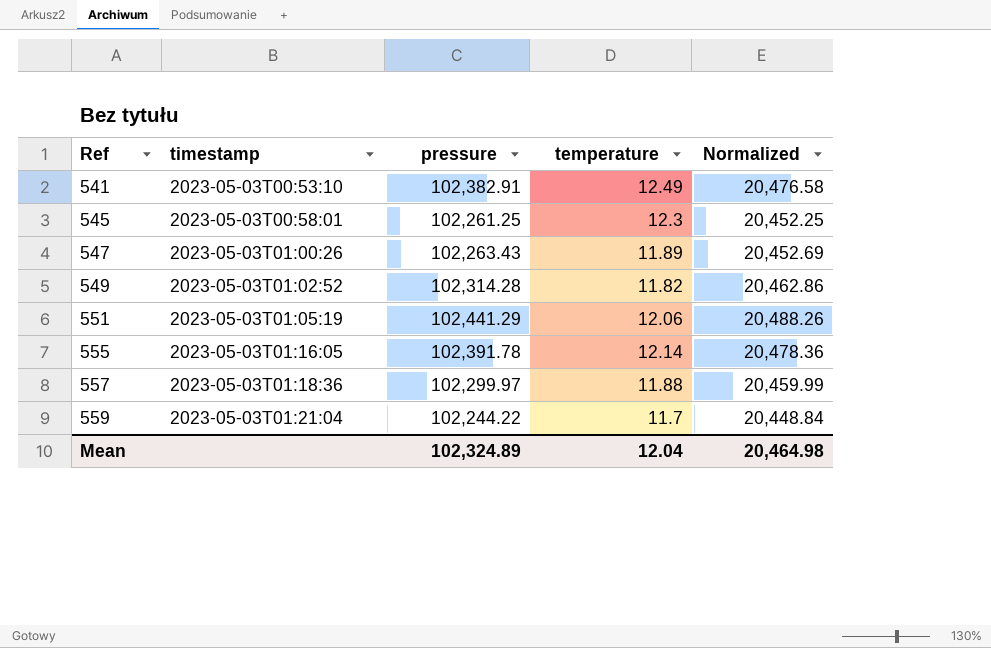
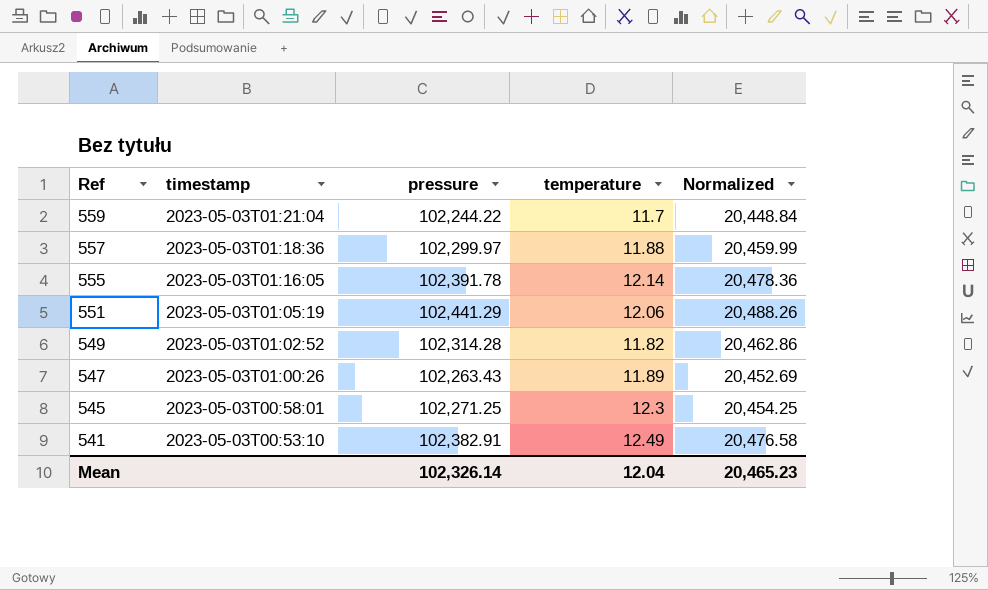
row order: Ref ascending -> Ref descending
545 | pressure: 102,261.25 -> 102,271.25
545 | Normalized: 20,452.25 -> 20,454.25
Mean | pressure: 102,324.89 -> 102,326.14
Mean | Normalized: 20,464.98 -> 20,465.23

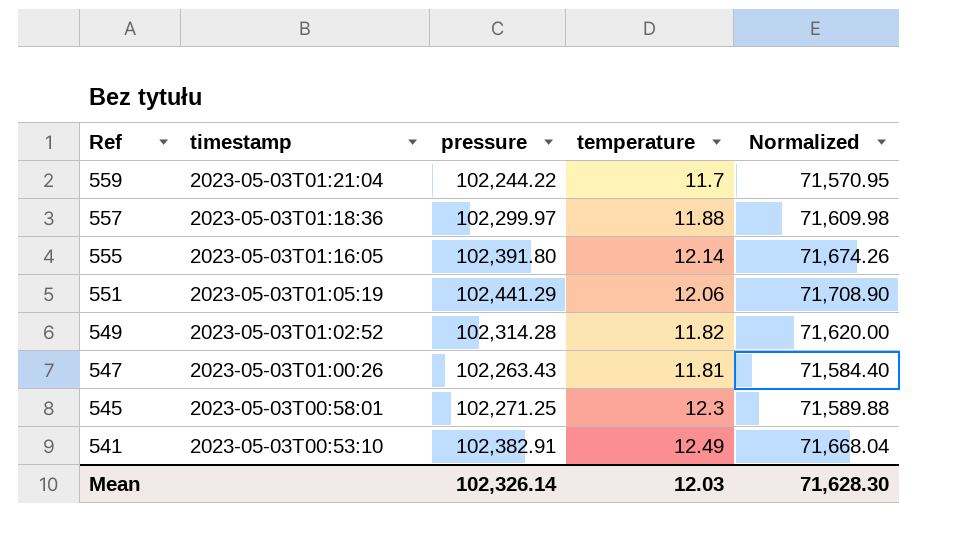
column Normalized | formula: [pressure] * 0.2 -> [pressure] * 0.7
555 | pressure: 102,391.78 -> 102,391.80
547 | temperature: 11.89 -> 11.81
Mean | temperature: 12.04 -> 12.03
Mean | Normalized: 20,465.23 -> 71,628.30

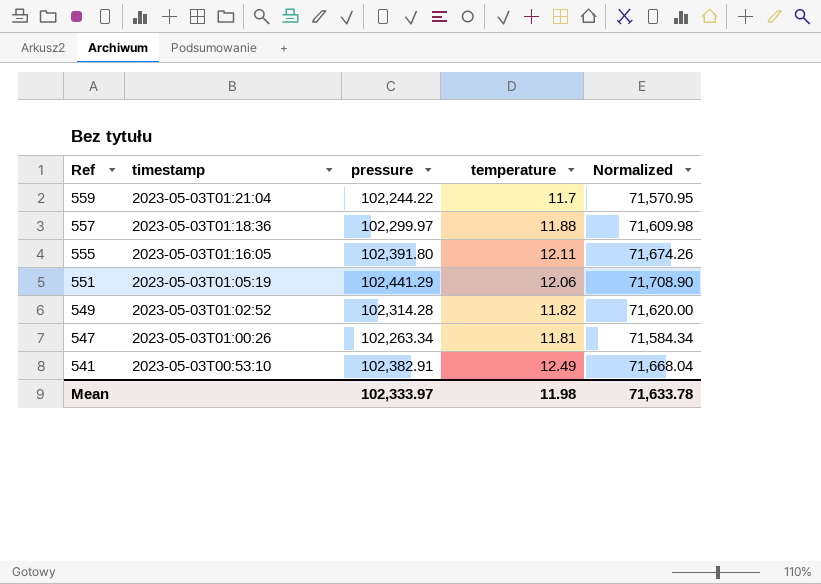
row 545: 2023-05-03T00:58:01 | 102,271.25 | 12.3 | 71,589.88 -> none
555 | temperature: 12.14 -> 12.11
547 | pressure: 102,263.43 -> 102,263.34
547 | Normalized: 71,584.40 -> 71,584.34
Mean | pressure: 102,326.14 -> 102,333.97
Mean | temperature: 12.03 -> 11.98
Mean | Normalized: 71,628.30 -> 71,633.78

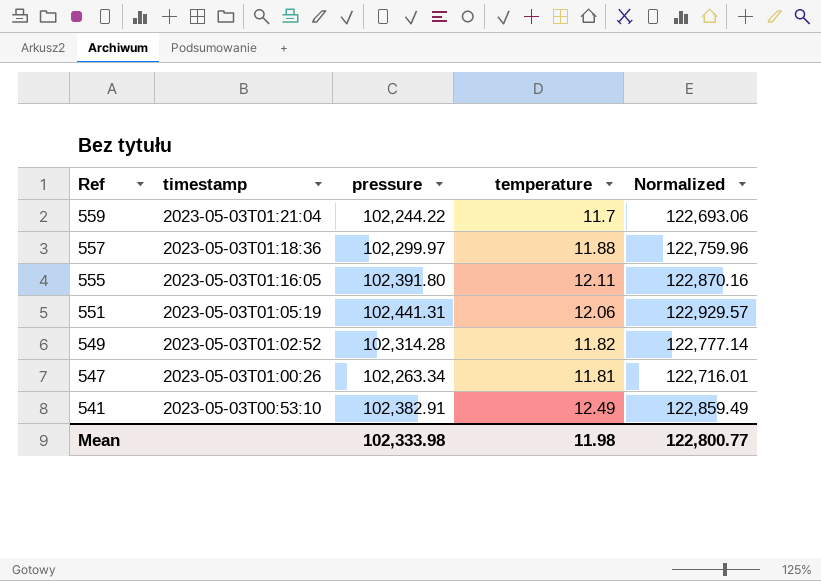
column Normalized | formula: [pressure] * 0.7 -> [pressure] * 1.2
551 | pressure: 102,441.29 -> 102,441.31
Mean | pressure: 102,333.97 -> 102,333.98
Mean | Normalized: 71,633.78 -> 122,800.77

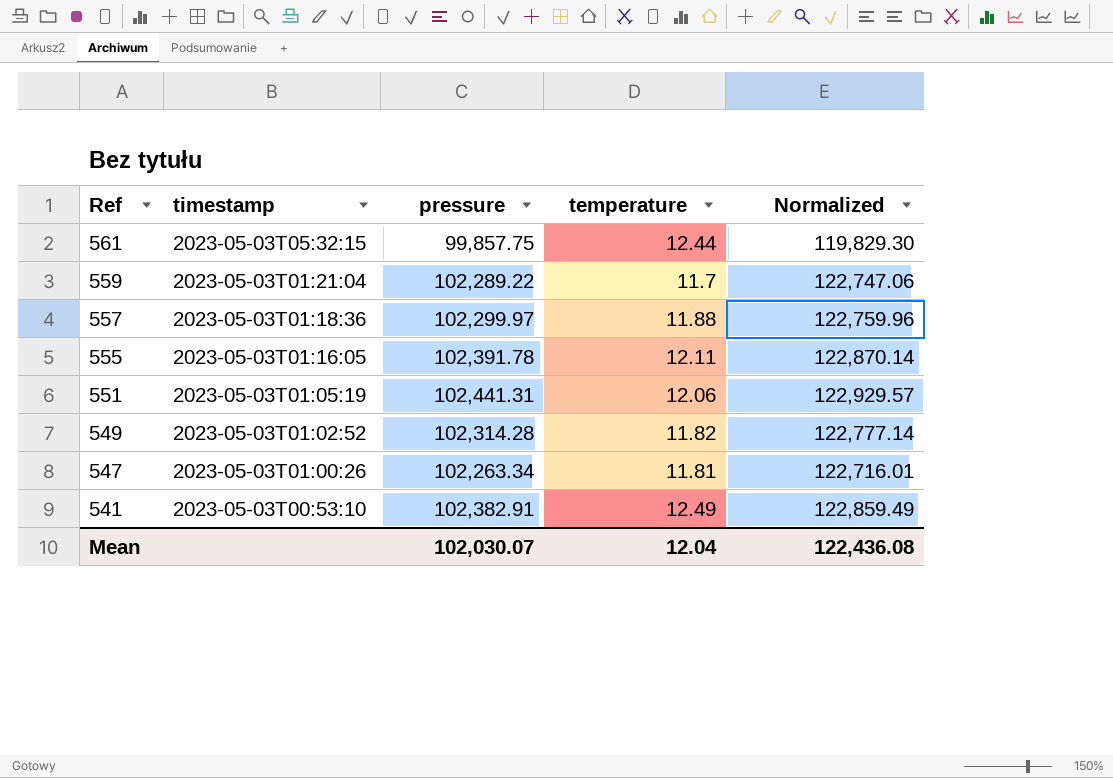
row 561: none -> 2023-05-03T05:32:15 | 99,857.75 | 12.44 | 119,829.30
559 | pressure: 102,244.22 -> 102,289.22
559 | Normalized: 122,693.06 -> 122,747.06
555 | pressure: 102,391.80 -> 102,391.78
555 | Normalized: 122,870.16 -> 122,870.14
Mean | pressure: 102,333.98 -> 102,030.07
Mean | temperature: 11.98 -> 12.04
Mean | Normalized: 122,800.77 -> 122,436.08

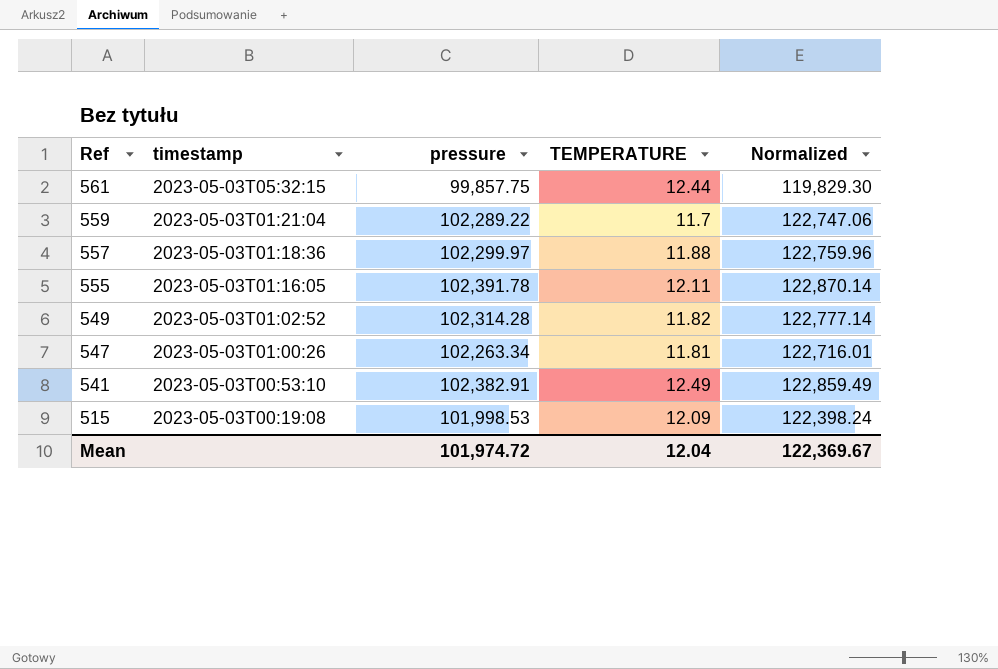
column name: temperature -> TEMPERATURE
row 551: 2023-05-03T01:05:19 | 102,441.31 | 12.06 | 122,929.57 -> none
row 515: none -> 2023-05-03T00:19:08 | 101,998.53 | 12.09 | 122,398.24
Mean | pressure: 102,030.07 -> 101,974.72
Mean | Normalized: 122,436.08 -> 122,369.67

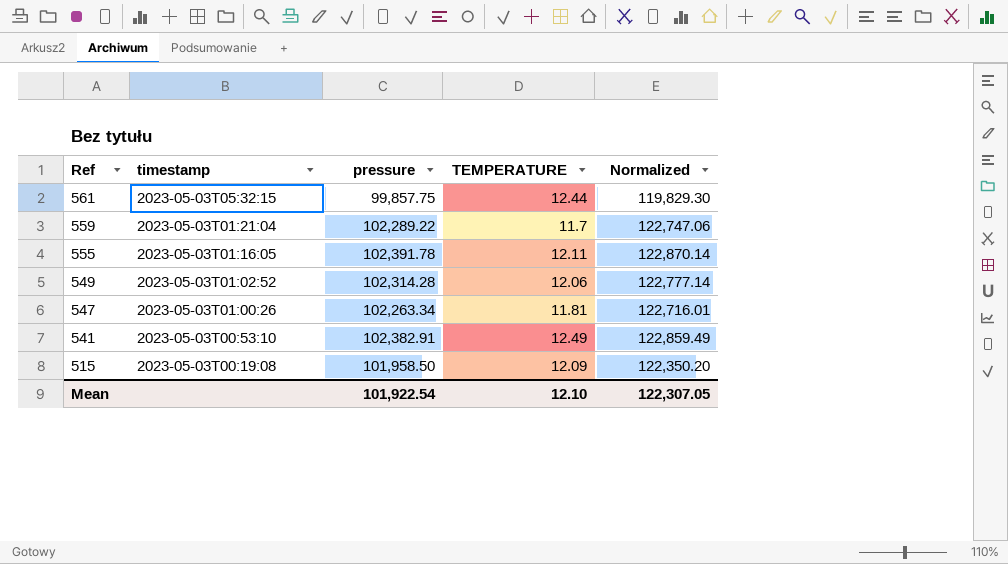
row 557: 2023-05-03T01:18:36 | 102,299.97 | 11.88 | 122,759.96 -> none
549 | TEMPERATURE: 11.82 -> 12.06
515 | pressure: 101,998.53 -> 101,958.50
515 | Normalized: 122,398.24 -> 122,350.20
Mean | pressure: 101,974.72 -> 101,922.54
Mean | TEMPERATURE: 12.04 -> 12.10
Mean | Normalized: 122,369.67 -> 122,307.05

